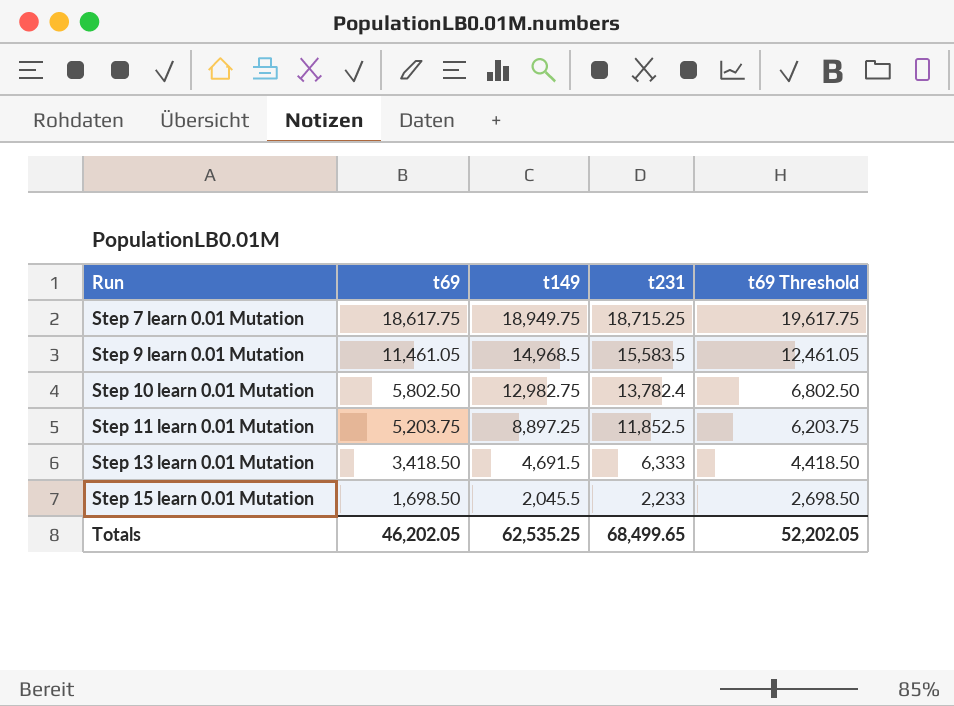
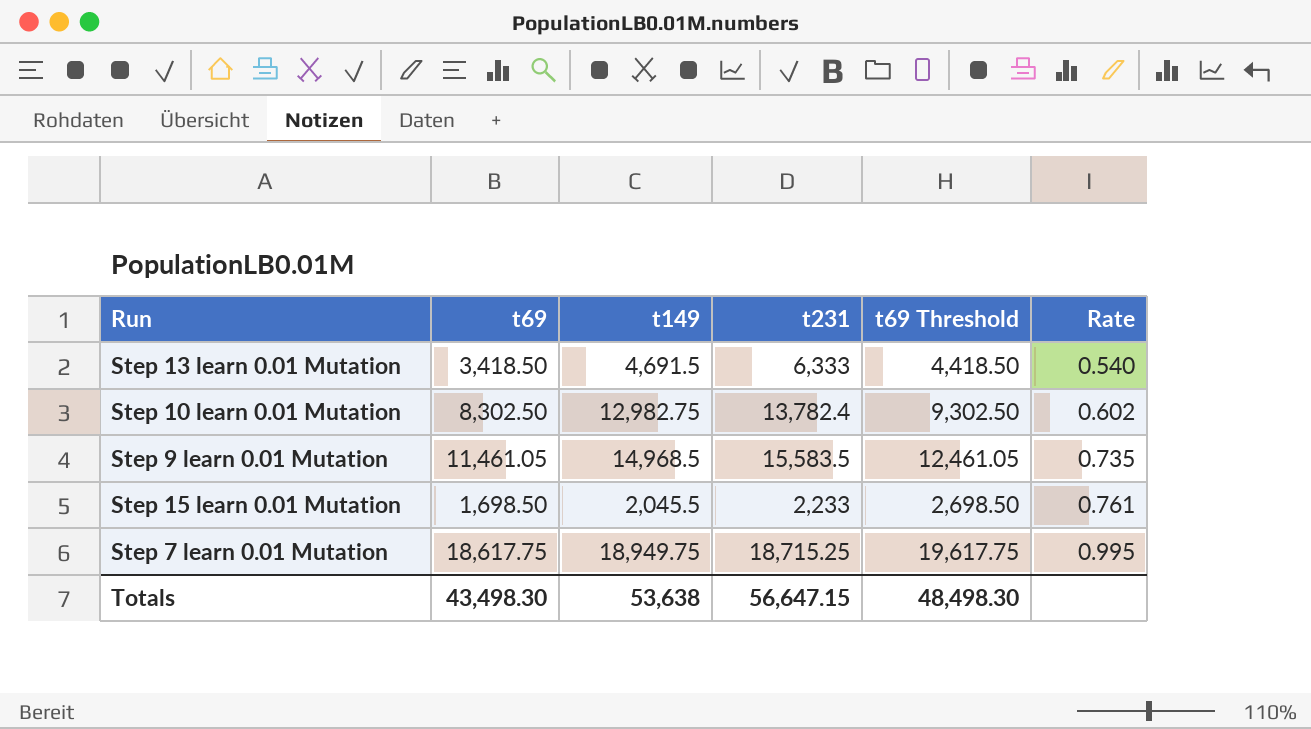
row order: Run ascending -> Rate ascending
column Rate | formula: none -> [t69] / [t231]
row Step 11 learn 0.01 Mutation: 5,203.75 | 8,897.25 | 11,852.5 | 6,203.75 -> none
Step 10 learn 0.01 Mutation | t69: 5,802.50 -> 8,302.50
Step 10 learn 0.01 Mutation | t69 Threshold: 6,802.50 -> 9,302.50
Totals | t69: 46,202.05 -> 43,498.30
Totals | t149: 62,535.25 -> 53,638
Totals | t231: 68,499.65 -> 56,647.15
Totals | t69 Threshold: 52,202.05 -> 48,498.30

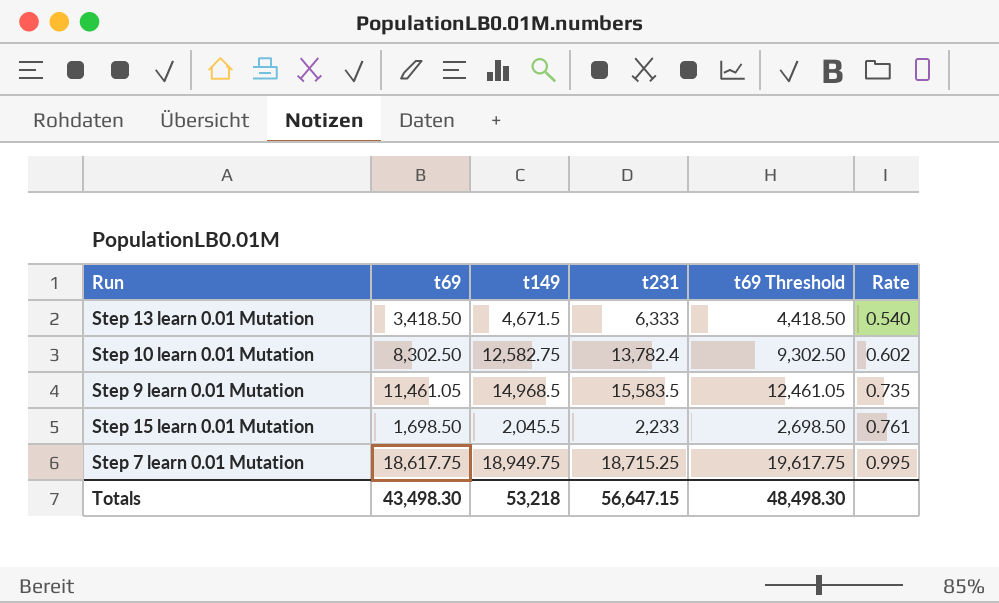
Step 13 learn 0.01 Mutation | t149: 4,691.5 -> 4,671.5
Step 10 learn 0.01 Mutation | t149: 12,982.75 -> 12,582.75
Totals | t149: 53,638 -> 53,218

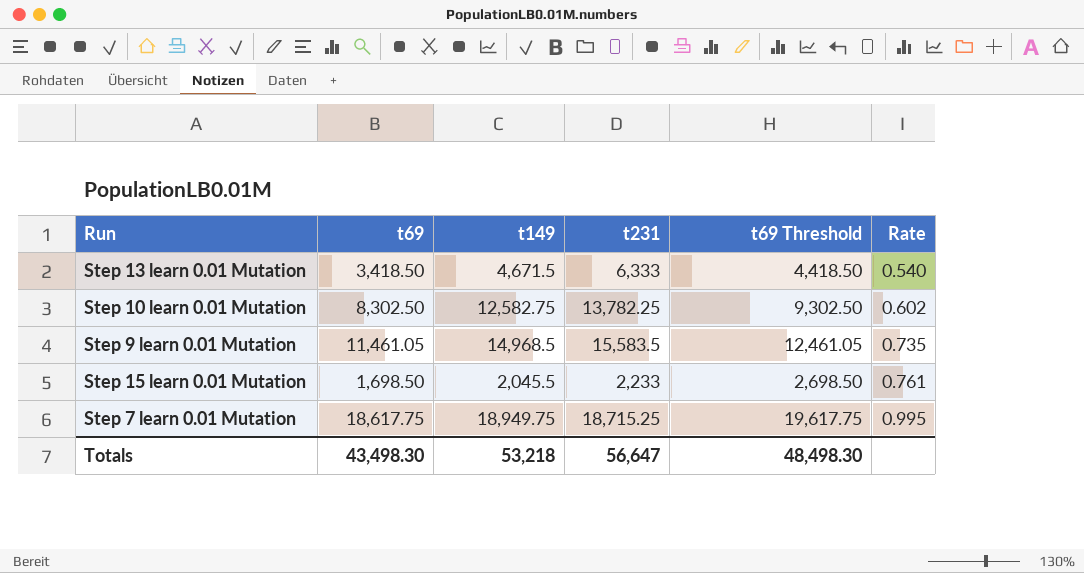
Step 10 learn 0.01 Mutation | t231: 13,782.4 -> 13,782.25
Totals | t231: 56,647.15 -> 56,647

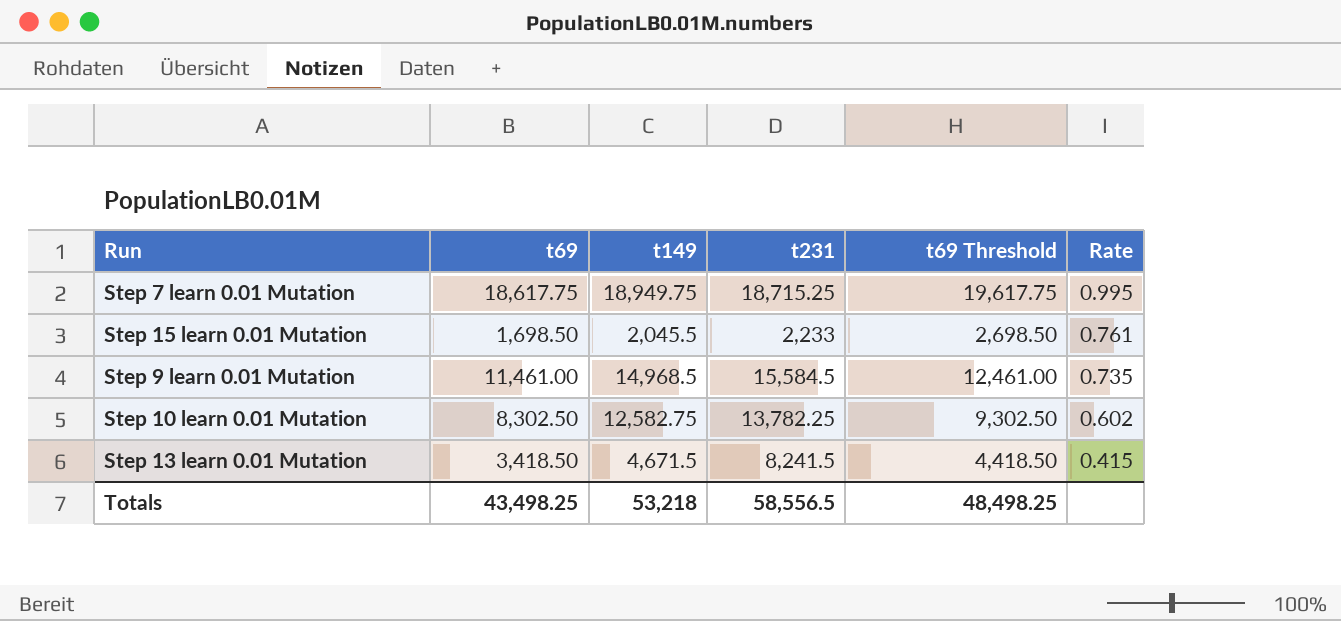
row order: Rate ascending -> Rate descending
Step 9 learn 0.01 Mutation | t69: 11,461.05 -> 11,461.00
Step 9 learn 0.01 Mutation | t231: 15,583.5 -> 15,584.5
Step 9 learn 0.01 Mutation | t69 Threshold: 12,461.05 -> 12,461.00
Step 13 learn 0.01 Mutation | t231: 6,333 -> 8,241.5
Step 13 learn 0.01 Mutation | Rate: 0.540 -> 0.415
Totals | t69: 43,498.30 -> 43,498.25
Totals | t231: 56,647 -> 58,556.5
Totals | t69 Threshold: 48,498.30 -> 48,498.25

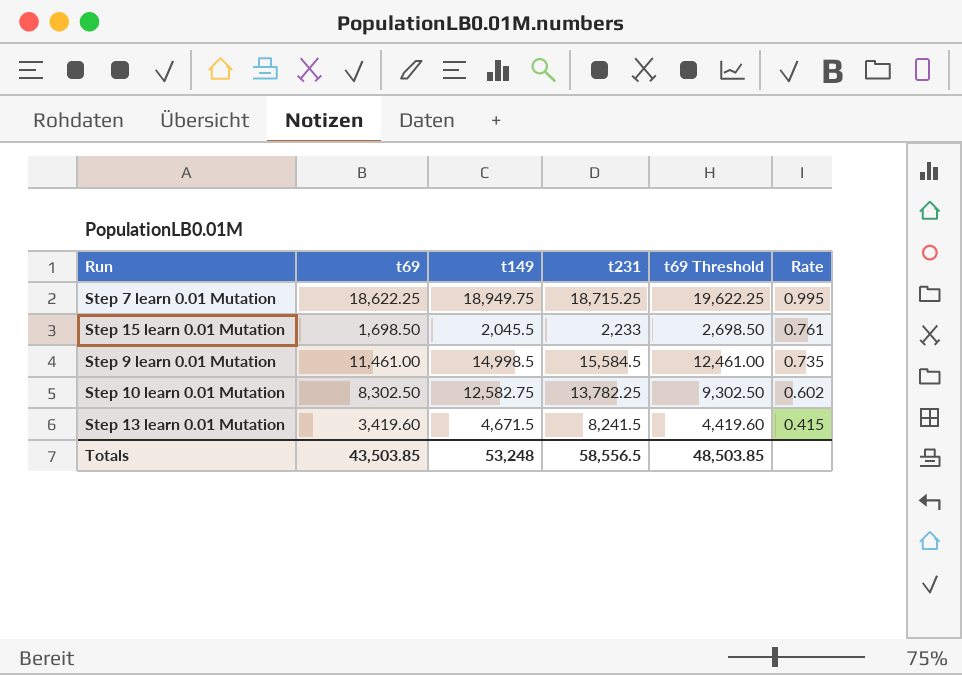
Step 7 learn 0.01 Mutation | t69: 18,617.75 -> 18,622.25
Step 7 learn 0.01 Mutation | t69 Threshold: 19,617.75 -> 19,622.25
Step 9 learn 0.01 Mutation | t149: 14,968.5 -> 14,998.5
Step 13 learn 0.01 Mutation | t69: 3,418.50 -> 3,419.60
Step 13 learn 0.01 Mutation | t69 Threshold: 4,418.50 -> 4,419.60
Totals | t69: 43,498.25 -> 43,503.85
Totals | t149: 53,218 -> 53,248
Totals | t69 Threshold: 48,498.25 -> 48,503.85

